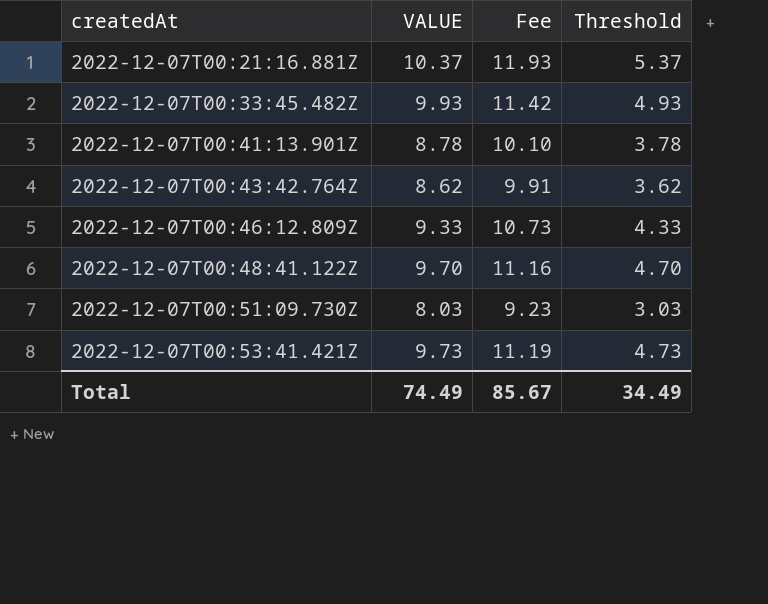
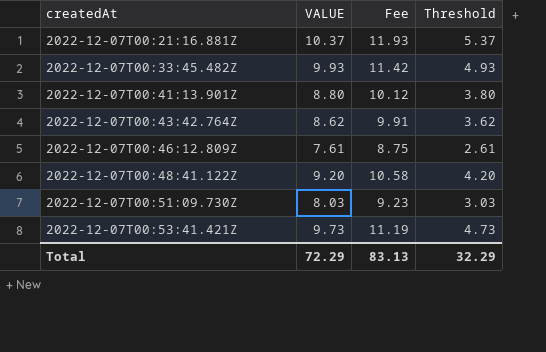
2022-12-07T00:41:13.901Z | VALUE: 8.78 -> 8.80
2022-12-07T00:41:13.901Z | Fee: 10.10 -> 10.12
2022-12-07T00:41:13.901Z | Threshold: 3.78 -> 3.80
2022-12-07T00:46:12.809Z | VALUE: 9.33 -> 7.61
2022-12-07T00:46:12.809Z | Fee: 10.73 -> 8.75
2022-12-07T00:46:12.809Z | Threshold: 4.33 -> 2.61
2022-12-07T00:48:41.122Z | VALUE: 9.70 -> 9.20
2022-12-07T00:48:41.122Z | Fee: 11.16 -> 10.58
2022-12-07T00:48:41.122Z | Threshold: 4.70 -> 4.20
Total | VALUE: 74.49 -> 72.29
Total | Fee: 85.67 -> 83.13
Total | Threshold: 34.49 -> 32.29

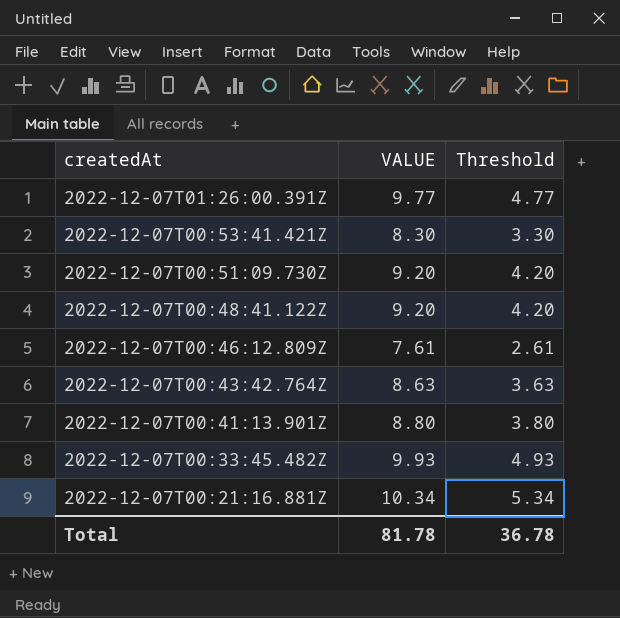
row order: createdAt ascending -> createdAt descending
column Fee | formula: [VALUE] * 1.15 -> none
row 2022-12-07T01:26:00.391Z: none -> 9.77 | 4.77
2022-12-07T00:53:41.421Z | VALUE: 9.73 -> 8.30
2022-12-07T00:53:41.421Z | Threshold: 4.73 -> 3.30
2022-12-07T00:51:09.730Z | VALUE: 8.03 -> 9.20
2022-12-07T00:51:09.730Z | Threshold: 3.03 -> 4.20
2022-12-07T00:43:42.764Z | VALUE: 8.62 -> 8.63
2022-12-07T00:43:42.764Z | Threshold: 3.62 -> 3.63
2022-12-07T00:21:16.881Z | VALUE: 10.37 -> 10.34
2022-12-07T00:21:16.881Z | Threshold: 5.37 -> 5.34
Total | VALUE: 72.29 -> 81.78
Total | Threshold: 32.29 -> 36.78

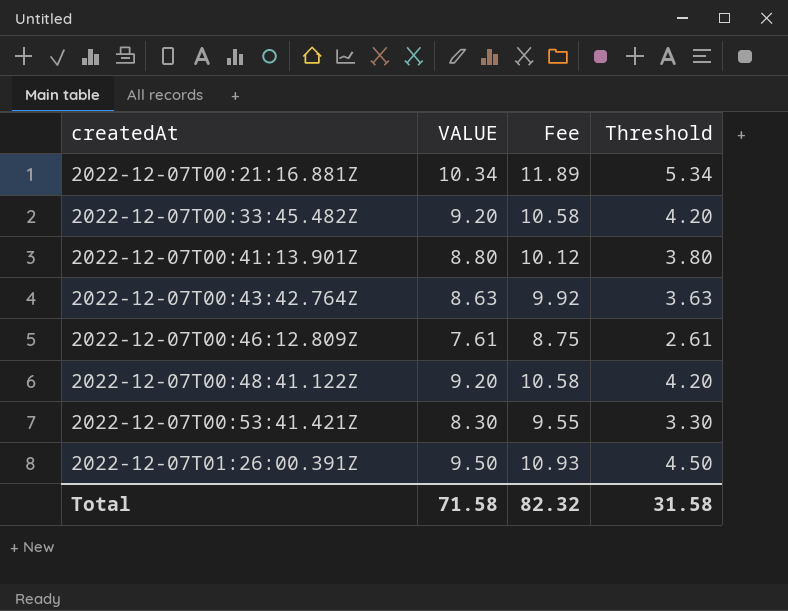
row order: createdAt descending -> createdAt ascending
column Fee | formula: none -> [VALUE] * 1.15
row 2022-12-07T00:51:09.730Z: 9.20 | 4.20 -> none
2022-12-07T00:33:45.482Z | VALUE: 9.93 -> 9.20
2022-12-07T00:33:45.482Z | Threshold: 4.93 -> 4.20
2022-12-07T01:26:00.391Z | VALUE: 9.77 -> 9.50
2022-12-07T01:26:00.391Z | Threshold: 4.77 -> 4.50
Total | VALUE: 81.78 -> 71.58
Total | Threshold: 36.78 -> 31.58

